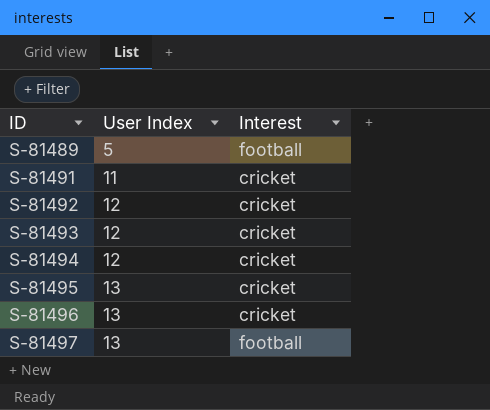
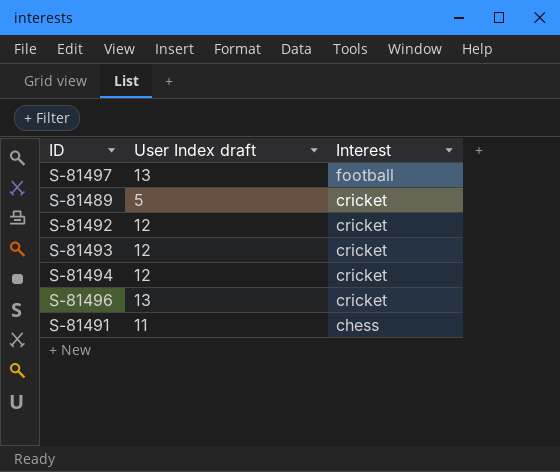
row order: ID ascending -> Interest descending
column name: User Index -> User Index draft
row S-81495: 13 | cricket -> none
S-81489 | Interest: football -> cricket
S-81491 | Interest: cricket -> chess

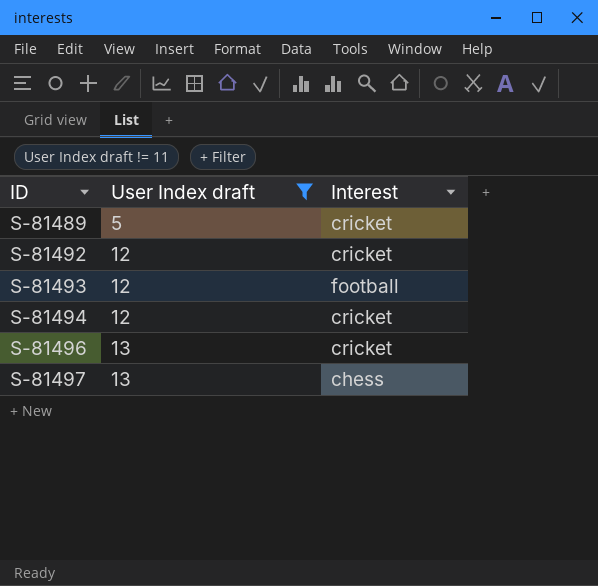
filter: none -> User Index draft != 11
row order: Interest descending -> ID ascending
S-81493 | Interest: cricket -> football
S-81497 | Interest: football -> chess

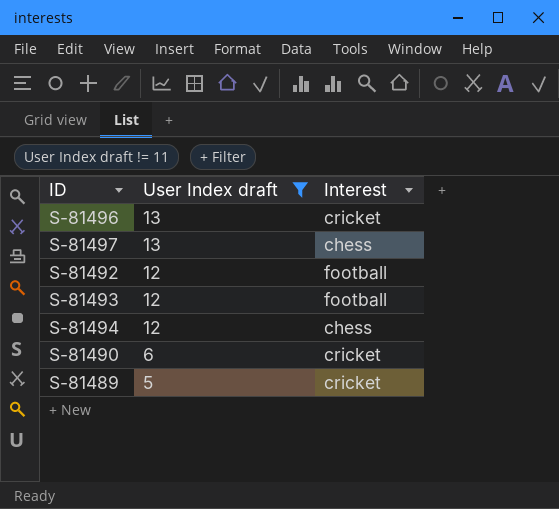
row order: ID ascending -> User Index draft descending
S-81492 | Interest: cricket -> football
S-81494 | Interest: cricket -> chess
row S-81490: none -> 6 | cricket

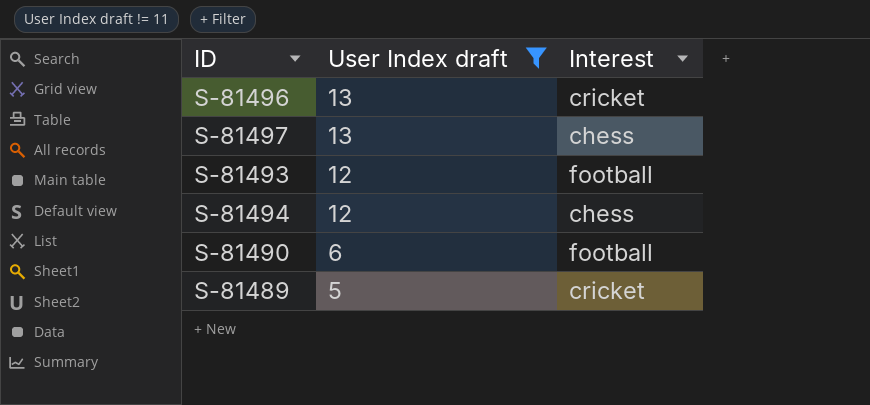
row S-81492: 12 | football -> none
S-81490 | Interest: cricket -> football

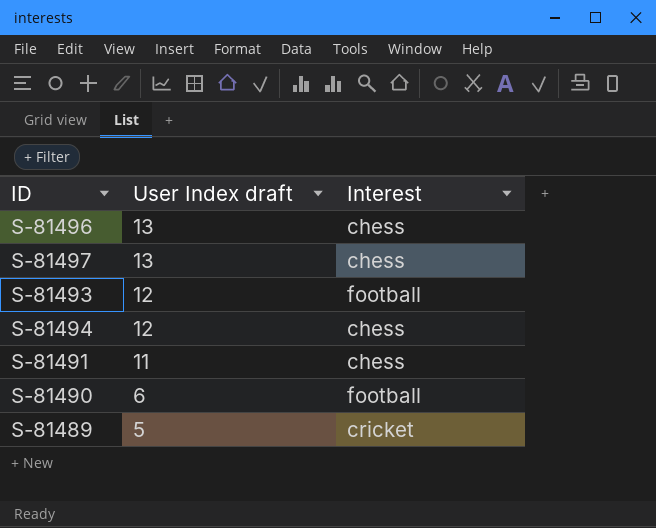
filter: User Index draft != 11 -> none
S-81496 | Interest: cricket -> chess

